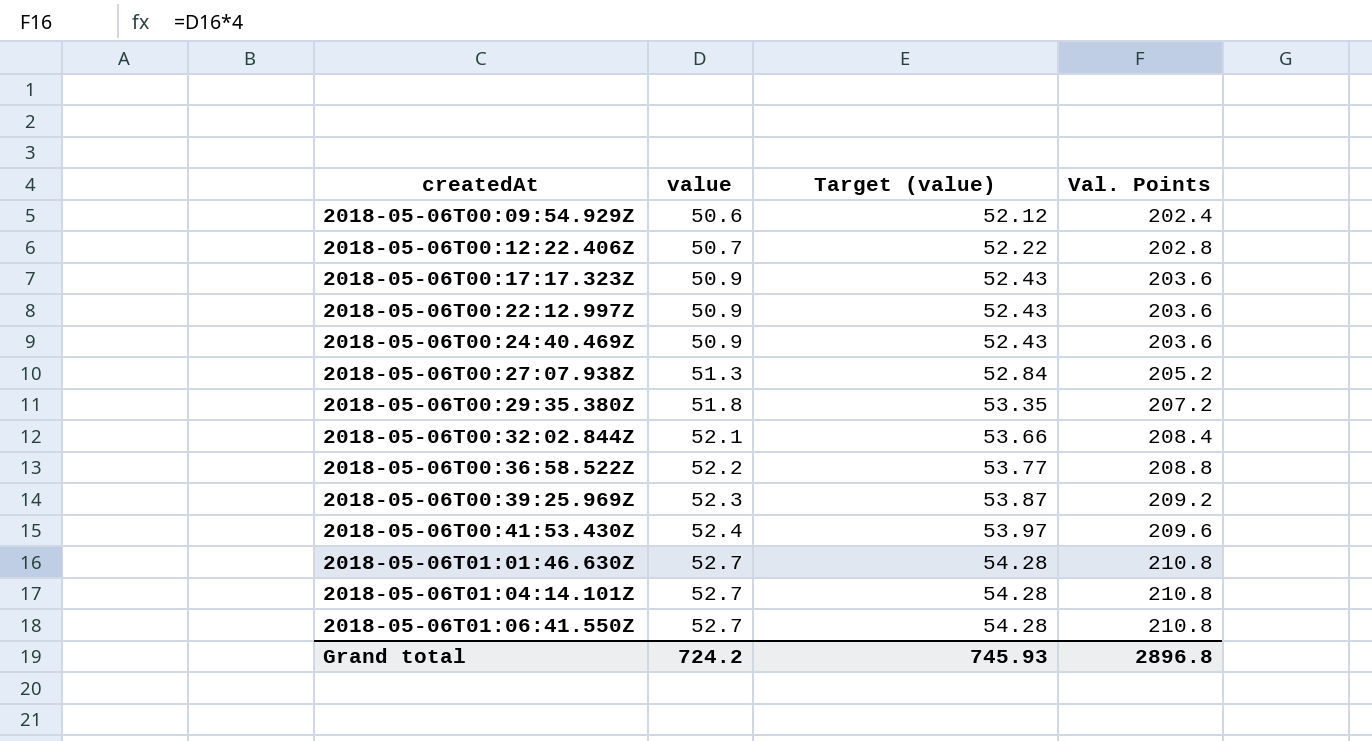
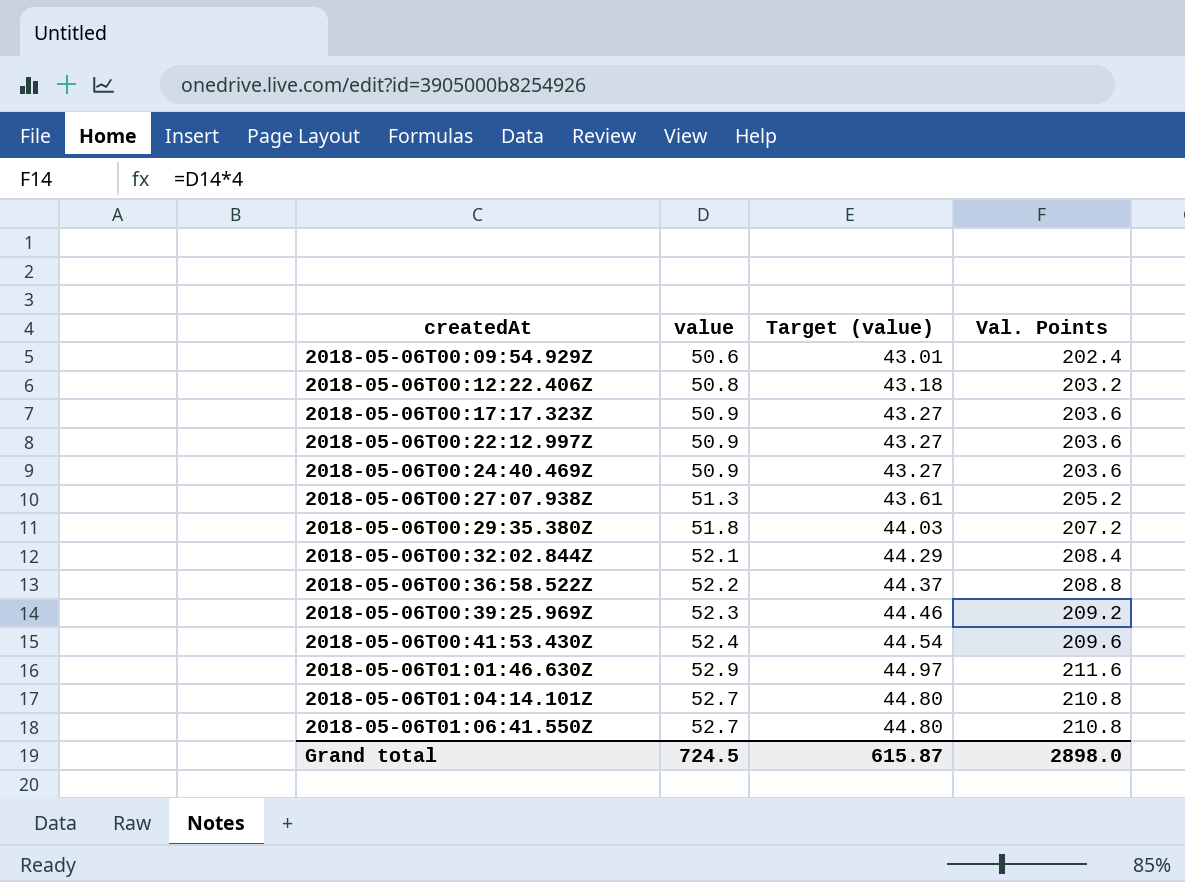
column Target (value) | formula: [value] * 1.03 -> [value] * 0.85
2018-05-06T00:12:22.406Z | value: 50.7 -> 50.8
2018-05-06T00:12:22.406Z | Val. Points: 202.8 -> 203.2
2018-05-06T01:01:46.630Z | value: 52.7 -> 52.9
2018-05-06T01:01:46.630Z | Val. Points: 210.8 -> 211.6
Grand total | value: 724.2 -> 724.5
Grand total | Target (value): 745.93 -> 615.87
Grand total | Val. Points: 2896.8 -> 2898.0

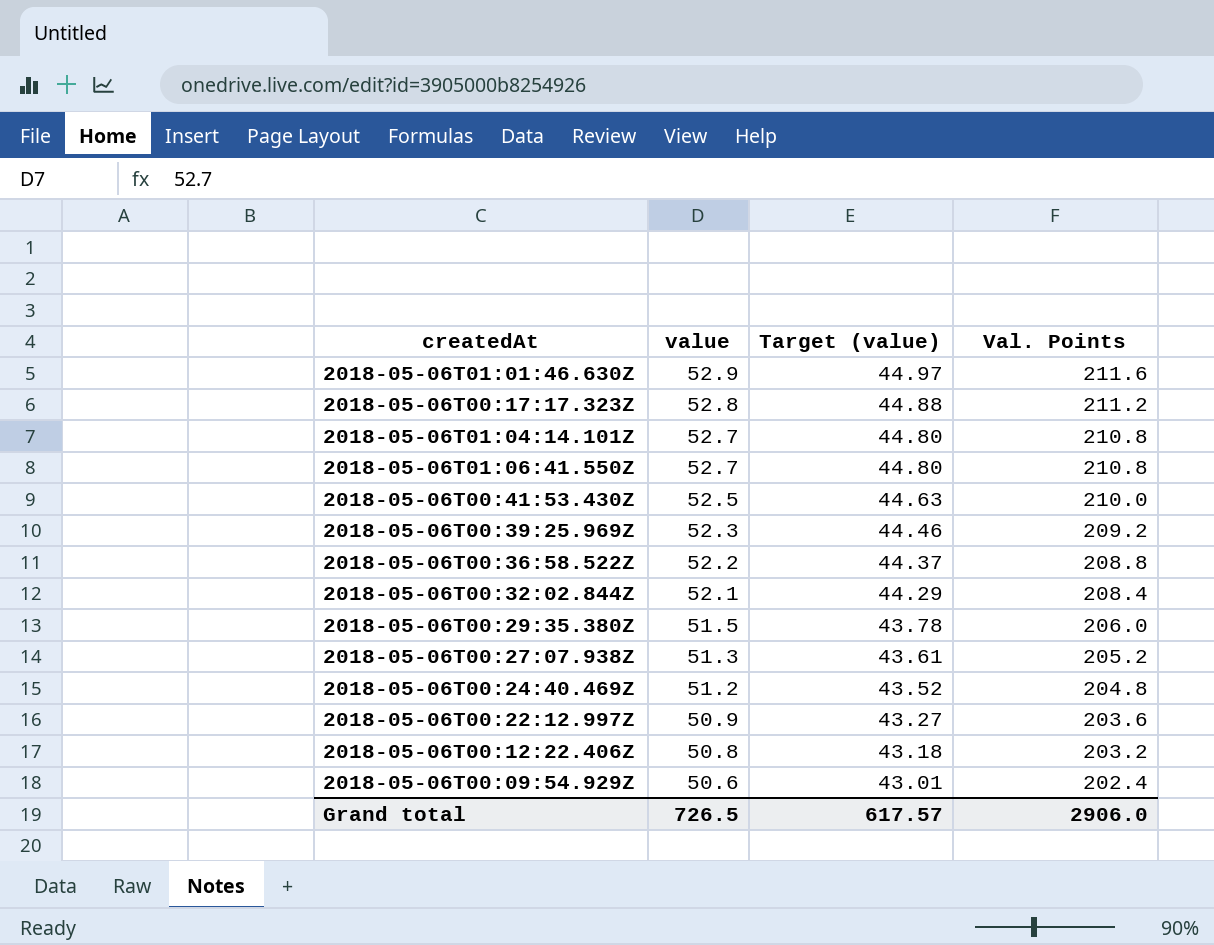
row order: createdAt ascending -> value descending
2018-05-06T00:17:17.323Z | value: 50.9 -> 52.8
2018-05-06T00:17:17.323Z | Target (value): 43.27 -> 44.88
2018-05-06T00:17:17.323Z | Val. Points: 203.6 -> 211.2
2018-05-06T00:41:53.430Z | value: 52.4 -> 52.5
2018-05-06T00:41:53.430Z | Target (value): 44.54 -> 44.63
2018-05-06T00:41:53.430Z | Val. Points: 209.6 -> 210.0
2018-05-06T00:29:35.380Z | value: 51.8 -> 51.5
2018-05-06T00:29:35.380Z | Target (value): 44.03 -> 43.78
2018-05-06T00:29:35.380Z | Val. Points: 207.2 -> 206.0
2018-05-06T00:24:40.469Z | value: 50.9 -> 51.2
2018-05-06T00:24:40.469Z | Target (value): 43.27 -> 43.52
2018-05-06T00:24:40.469Z | Val. Points: 203.6 -> 204.8
Grand total | value: 724.5 -> 726.5
Grand total | Target (value): 615.87 -> 617.57
Grand total | Val. Points: 2898.0 -> 2906.0

